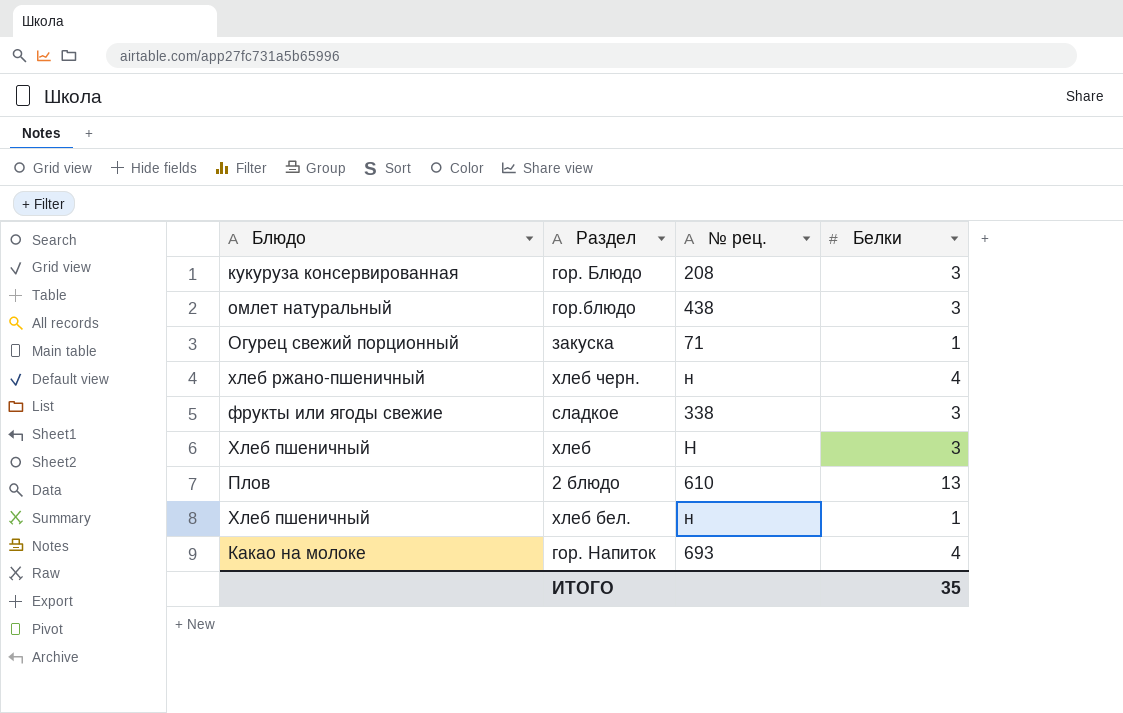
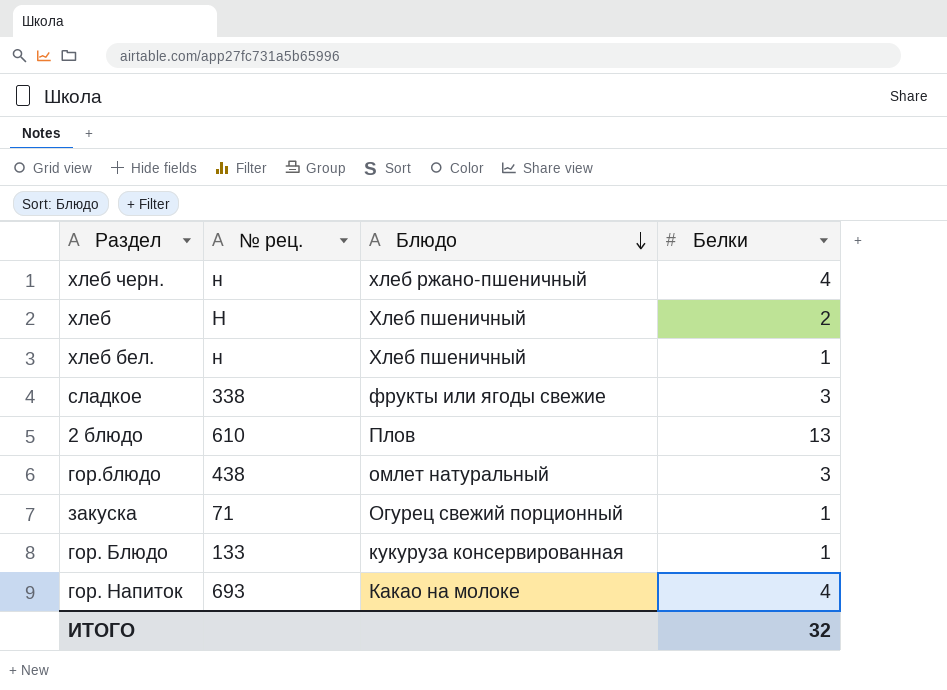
row order: none -> Блюдо descending
column Блюдо | position: 1 -> 3
хлеб | Белки: 3 -> 2
гор. Блюдо | № рец.: 208 -> 133
гор. Блюдо | Белки: 3 -> 1
ИТОГО | Белки: 35 -> 32

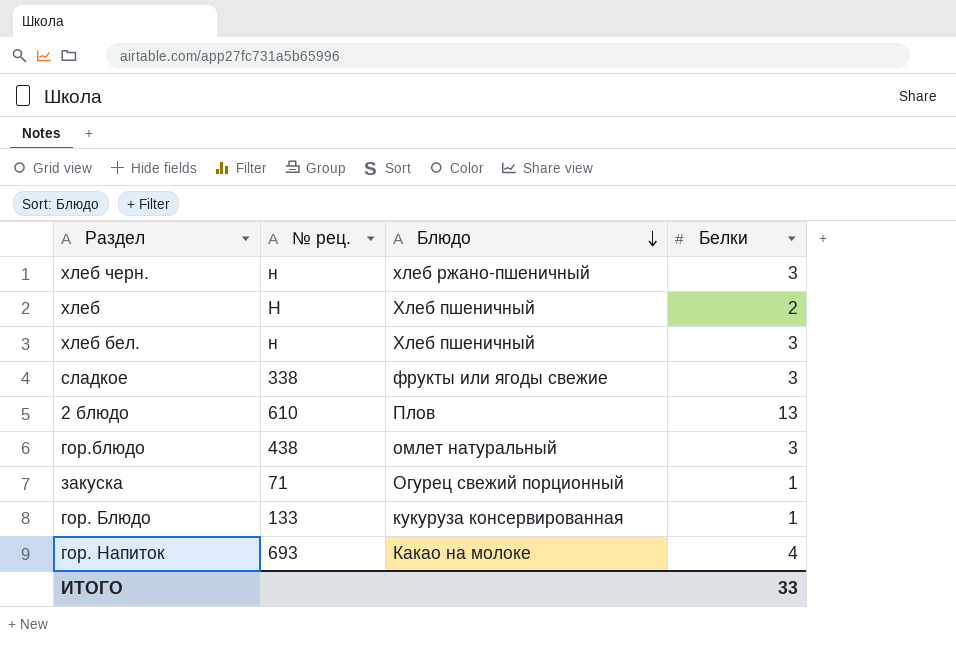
хлеб черн. | Белки: 4 -> 3
хлеб бел. | Белки: 1 -> 3
ИТОГО | Белки: 32 -> 33

